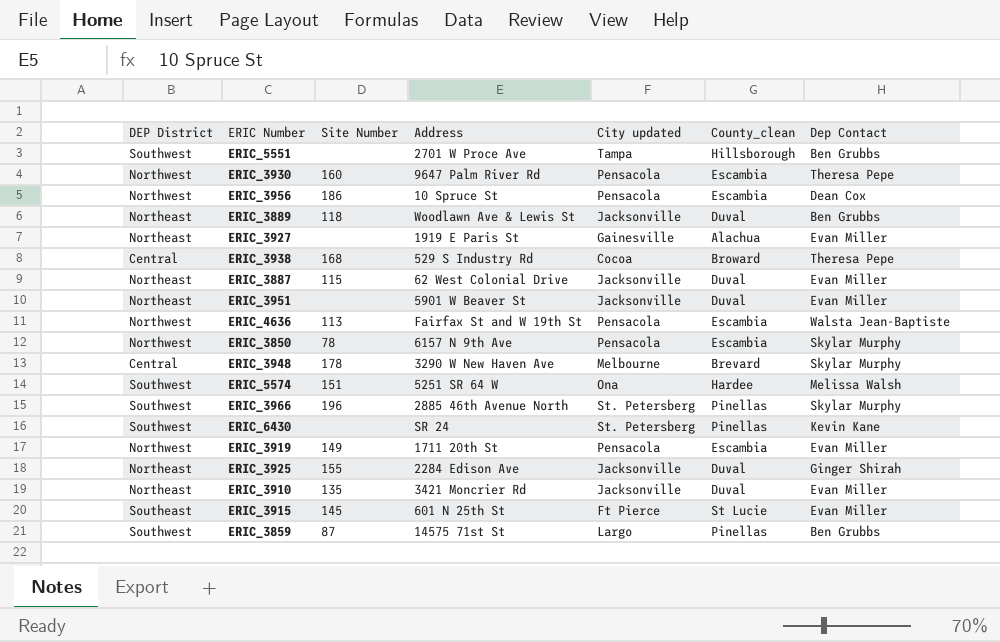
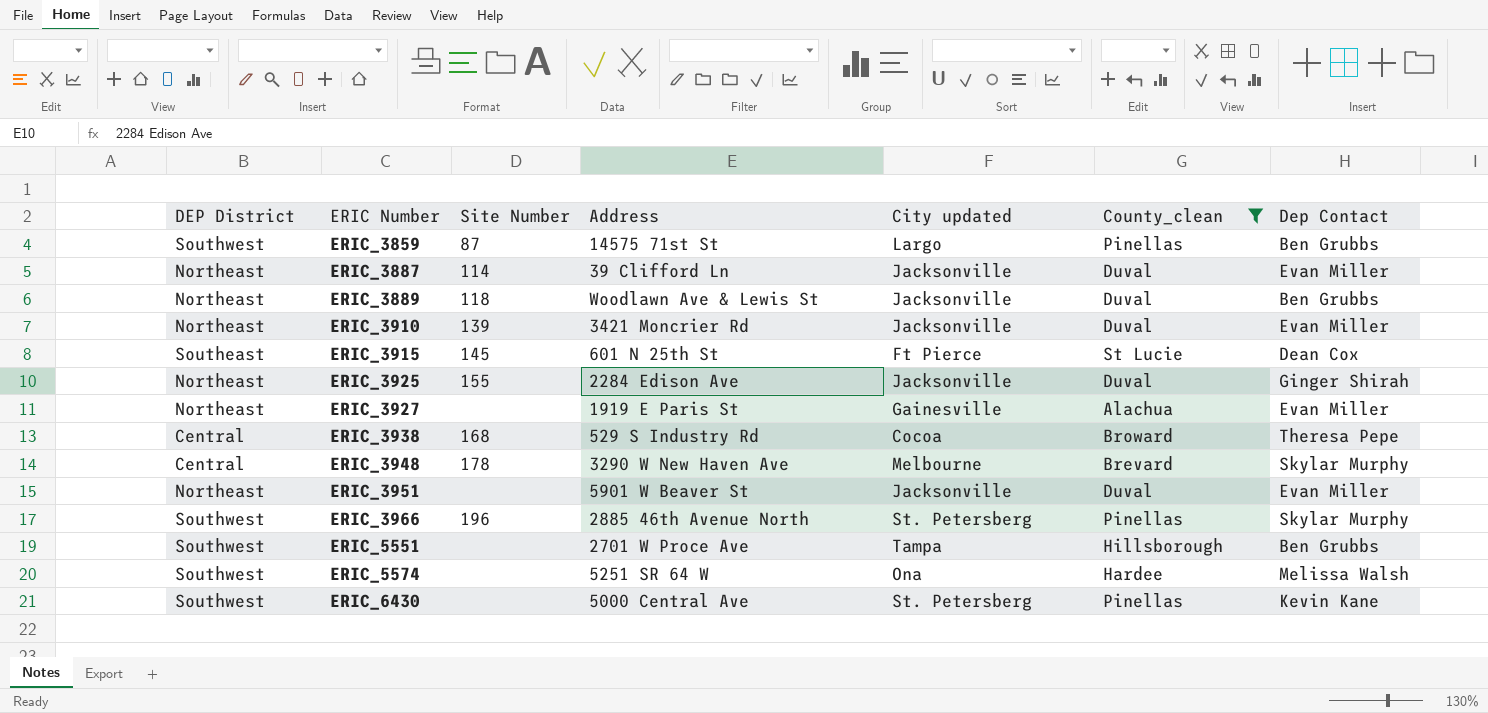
filter: none -> County_clean != Escambia
row order: none -> ERIC Number ascending
ERIC_3887 | Site Number: 115 -> 114
ERIC_3887 | Address: 62 West Colonial Drive -> 39 Clifford Ln
ERIC_3910 | Site Number: 135 -> 139
ERIC_3915 | Dep Contact: Evan Miller -> Dean Cox
ERIC_5574 | Site Number: 151 -> none
ERIC_6430 | Address: SR 24 -> 5000 Central Ave

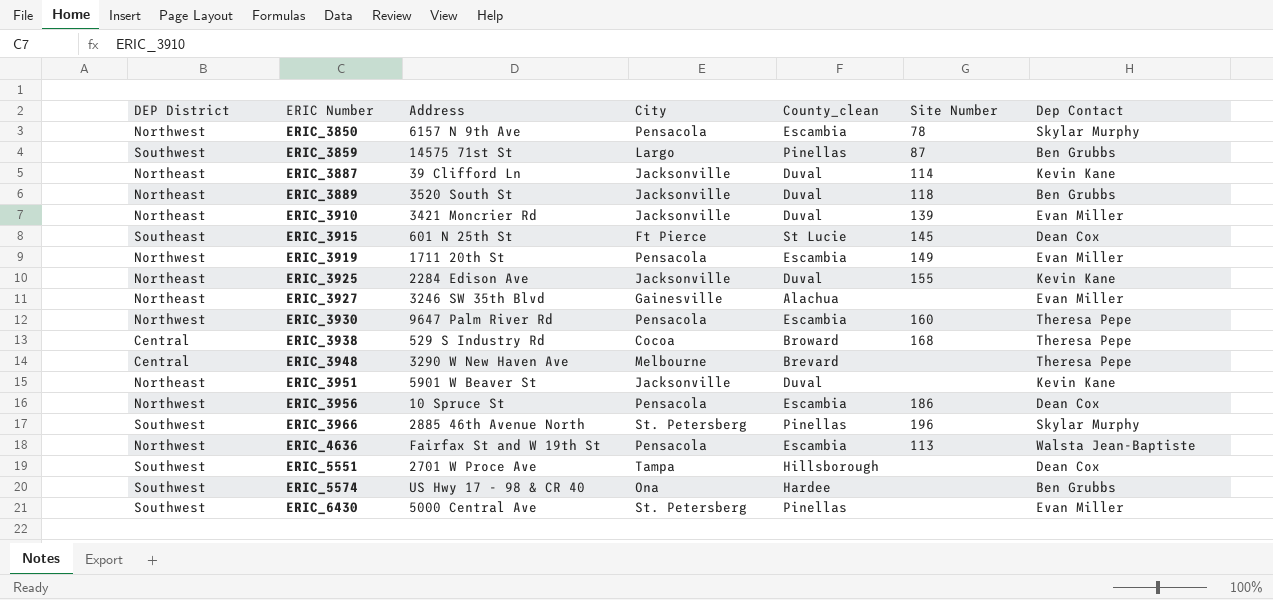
filter: County_clean != Escambia -> none
column name: City updated -> City
column Site Number | position: 3 -> 6
ERIC_3887 | Dep Contact: Evan Miller -> Kevin Kane
ERIC_3889 | Address: Woodlawn Ave & Lewis St -> 3520 South St
ERIC_3925 | Dep Contact: Ginger Shirah -> Kevin Kane
ERIC_3927 | Address: 1919 E Paris St -> 3246 SW 35th Blvd
ERIC_3948 | Site Number: 178 -> none
ERIC_3948 | Dep Contact: Skylar Murphy -> Theresa Pepe
ERIC_3951 | Dep Contact: Evan Miller -> Kevin Kane
ERIC_5551 | Dep Contact: Ben Grubbs -> Dean Cox
ERIC_5574 | Address: 5251 SR 64 W -> US Hwy 17 - 98 & CR 40
ERIC_5574 | Dep Contact: Melissa Walsh -> Ben Grubbs
ERIC_6430 | Dep Contact: Kevin Kane -> Evan Miller

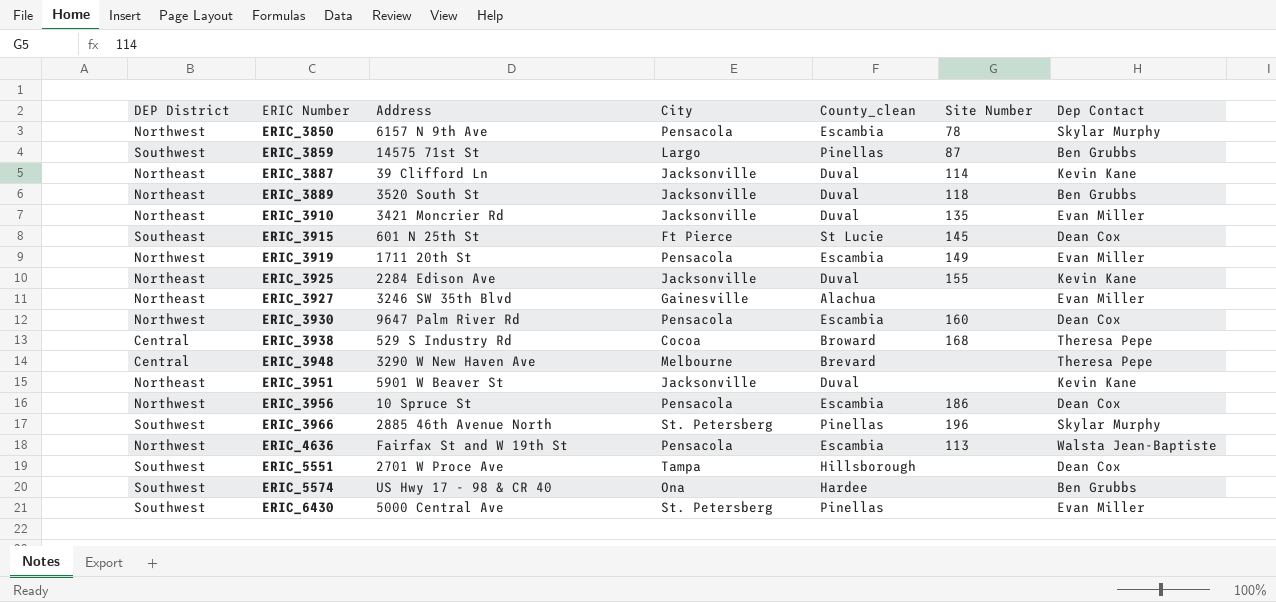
ERIC_3910 | Site Number: 139 -> 135
ERIC_3930 | Dep Contact: Theresa Pepe -> Dean Cox

